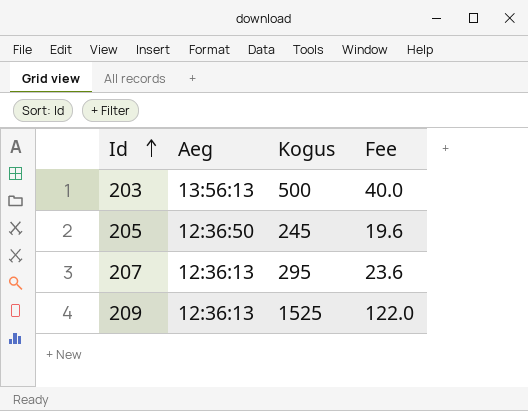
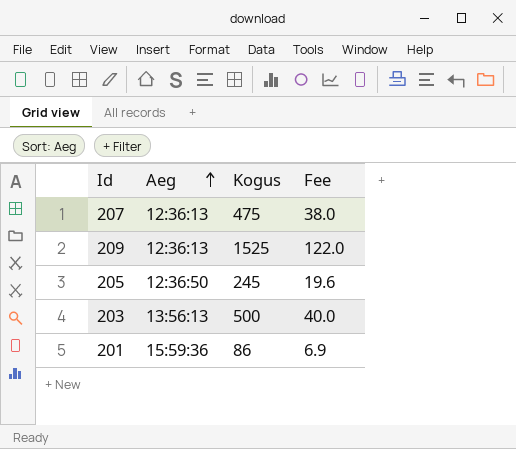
row order: Id ascending -> Aeg ascending
207 | Kogus: 295 -> 475
207 | Fee: 23.6 -> 38.0
row 201: none -> 15:59:36 | 86 | 6.9

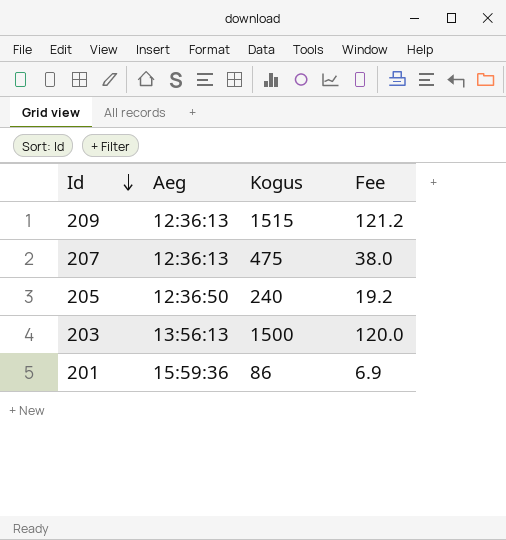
row order: Aeg ascending -> Id descending
209 | Kogus: 1525 -> 1515
209 | Fee: 122.0 -> 121.2
205 | Kogus: 245 -> 240
205 | Fee: 19.6 -> 19.2
203 | Kogus: 500 -> 1500
203 | Fee: 40.0 -> 120.0

